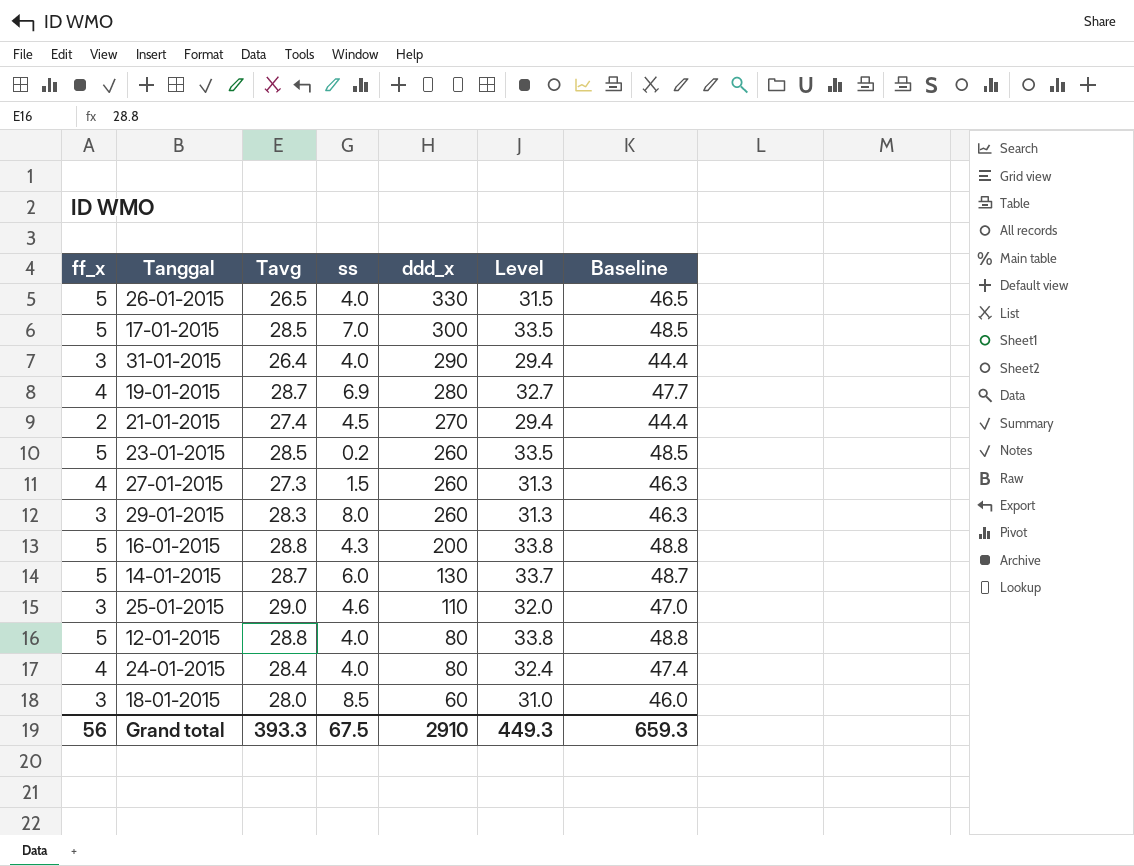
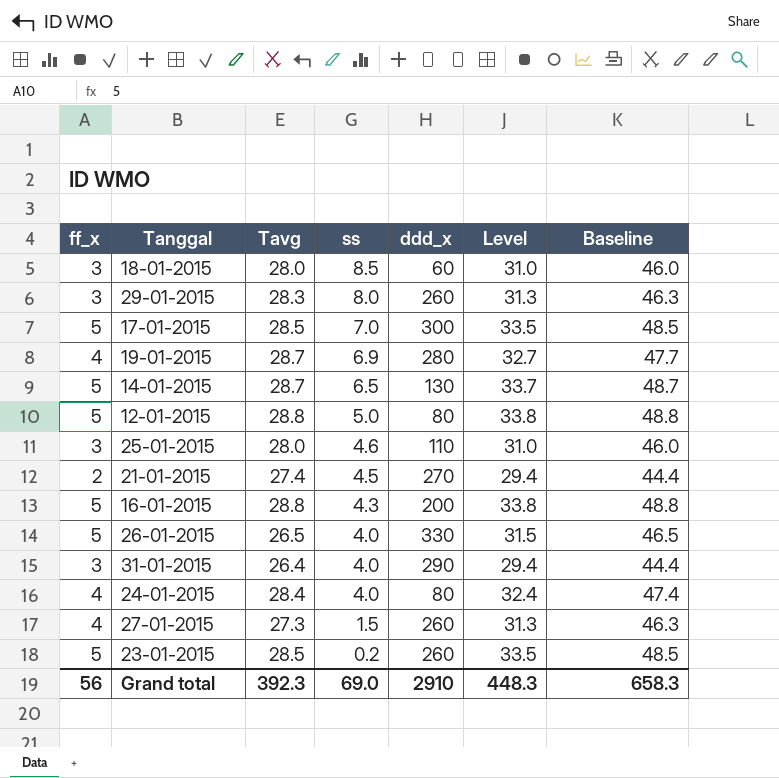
row order: ddd_x descending -> ss descending
14-01-2015 | ss: 6.0 -> 6.5
12-01-2015 | ss: 4.0 -> 5.0
25-01-2015 | Tavg: 29.0 -> 28.0
25-01-2015 | Level: 32.0 -> 31.0
25-01-2015 | Baseline: 47.0 -> 46.0
Grand total | Tavg: 393.3 -> 392.3
Grand total | ss: 67.5 -> 69.0
Grand total | Level: 449.3 -> 448.3
Grand total | Baseline: 659.3 -> 658.3

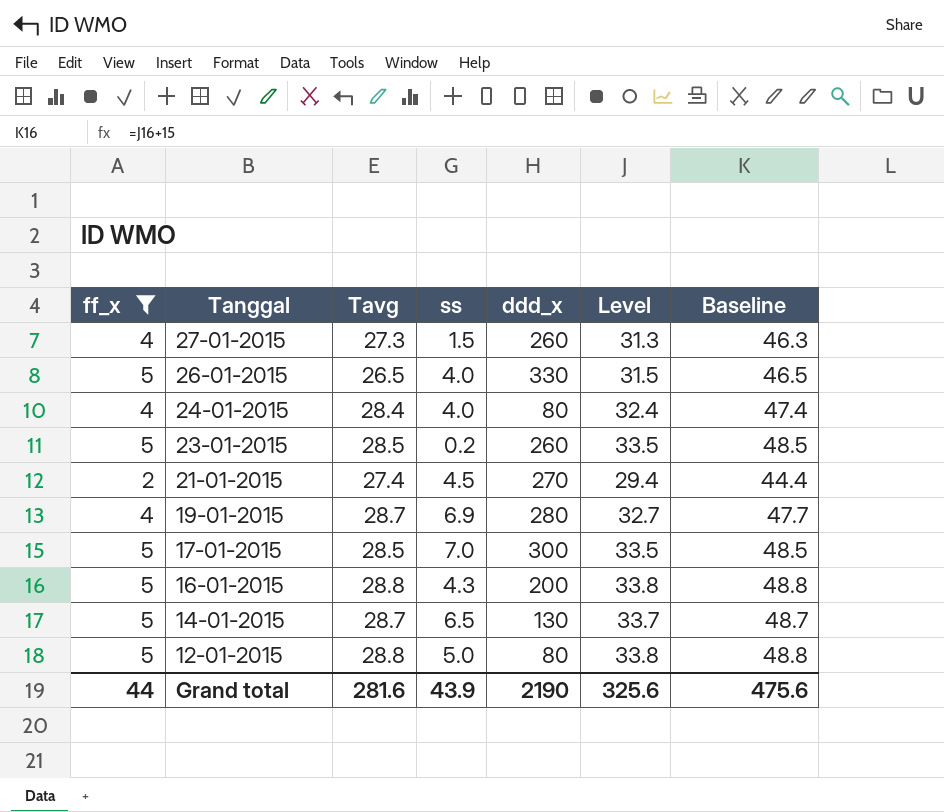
filter: none -> ff_x != 3
row order: ss descending -> Tanggal descending
Grand total | ff_x: 56 -> 44
Grand total | Tavg: 392.3 -> 281.6
Grand total | ss: 69.0 -> 43.9
Grand total | ddd_x: 2910 -> 2190
Grand total | Level: 448.3 -> 325.6
Grand total | Baseline: 658.3 -> 475.6

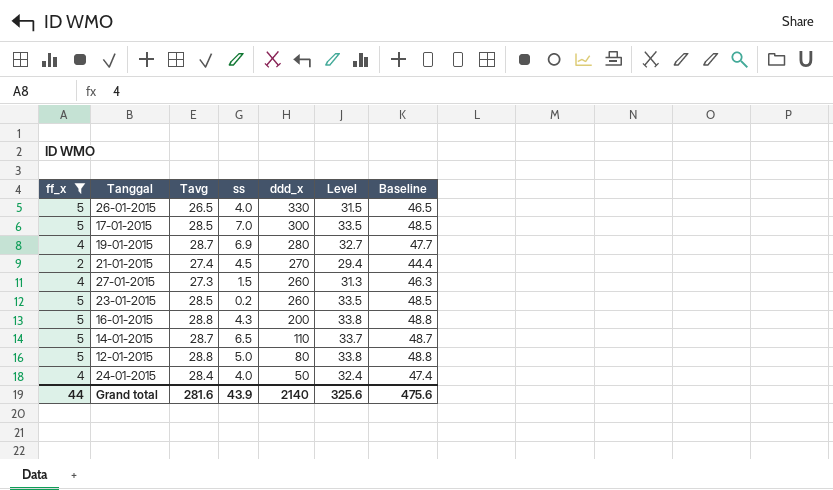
row order: Tanggal descending -> ddd_x descending
14-01-2015 | ddd_x: 130 -> 110
24-01-2015 | ddd_x: 80 -> 50
Grand total | ddd_x: 2190 -> 2140

